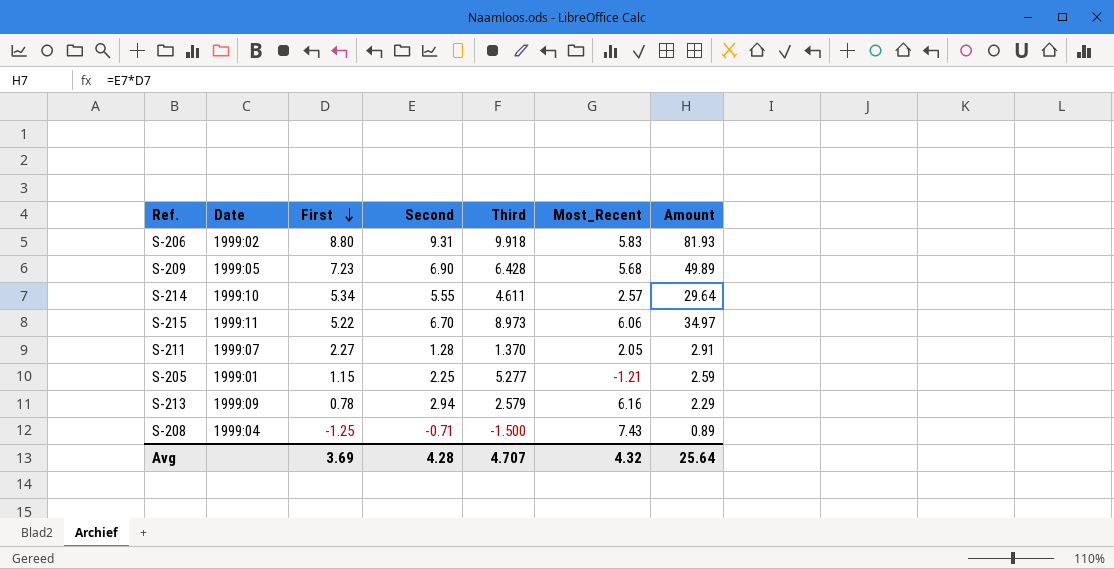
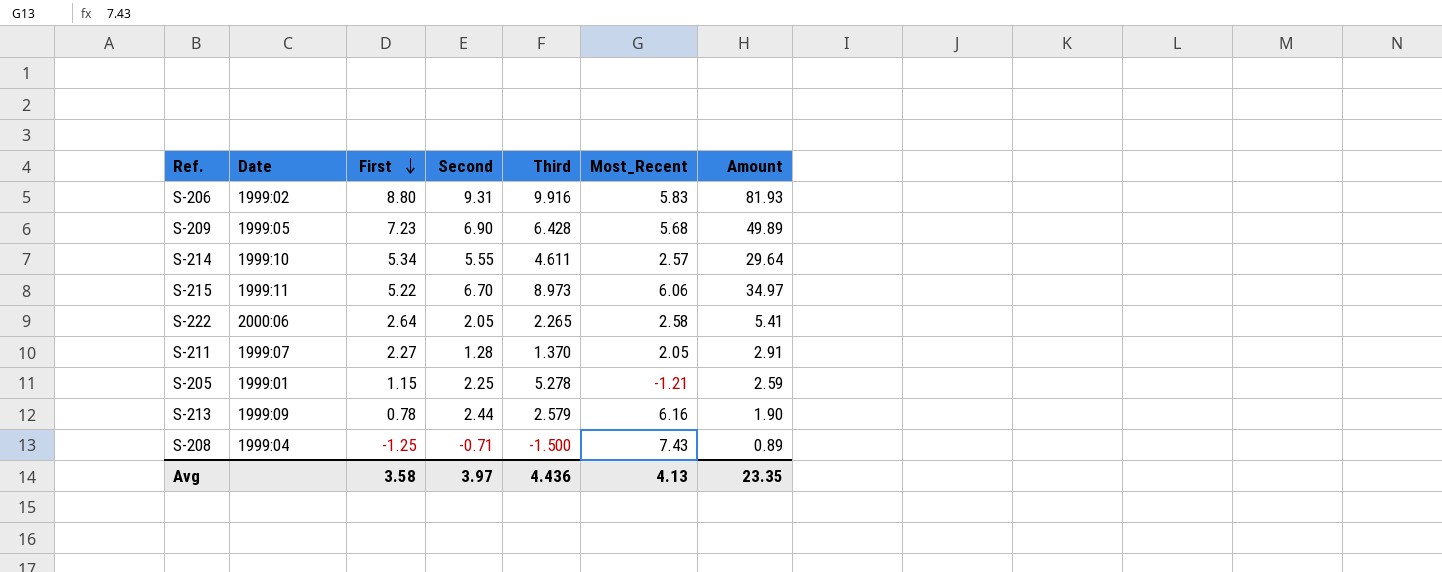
S-206 | Third: 9.918 -> 9.916
row S-222: none -> 2000:06 | 2.64 | 2.05 | 2.265 | 2.58 | 5.41
S-205 | Third: 5.277 -> 5.278
S-213 | Second: 2.94 -> 2.44
S-213 | Amount: 2.29 -> 1.90
Avg | First: 3.69 -> 3.58
Avg | Second: 4.28 -> 3.97
Avg | Third: 4.707 -> 4.436
Avg | Most_Recent: 4.32 -> 4.13
Avg | Amount: 25.64 -> 23.35

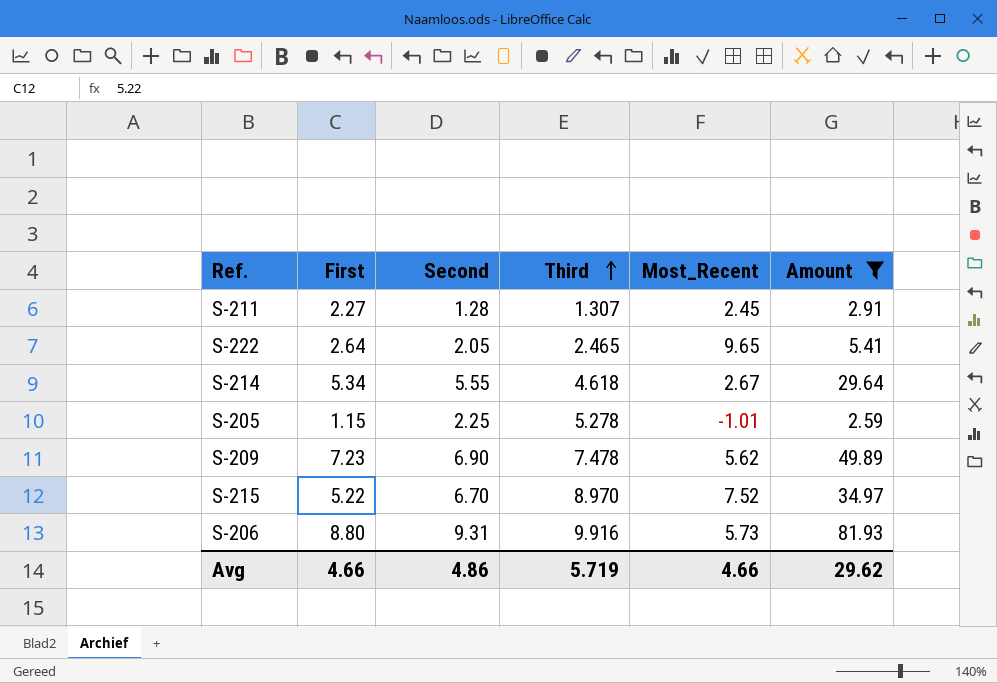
filter: none -> Amount >= 2.59
row order: First descending -> Third ascending
column Date | position: 2 -> none
S-211 | Third: 1.370 -> 1.307
S-211 | Most_Recent: 2.05 -> 2.45
S-222 | Third: 2.265 -> 2.465
S-222 | Most_Recent: 2.58 -> 9.65
S-214 | Third: 4.611 -> 4.618
S-214 | Most_Recent: 2.57 -> 2.67
S-205 | Most_Recent: -1.21 -> -1.01
S-209 | Third: 6.428 -> 7.478
S-209 | Most_Recent: 5.68 -> 5.62
S-215 | Third: 8.973 -> 8.970
S-215 | Most_Recent: 6.06 -> 7.52
S-206 | Most_Recent: 5.83 -> 5.73
Avg | First: 3.58 -> 4.66
Avg | Second: 3.97 -> 4.86
Avg | Third: 4.436 -> 5.719
Avg | Most_Recent: 4.13 -> 4.66
Avg | Amount: 23.35 -> 29.62

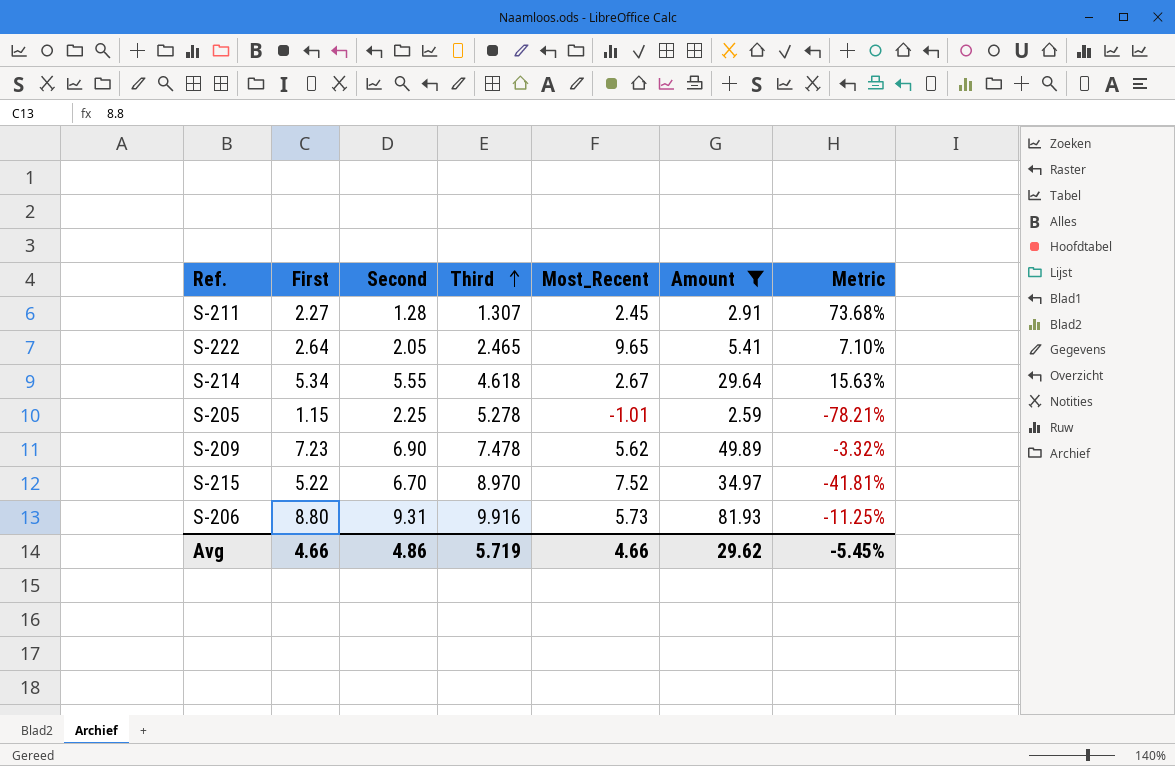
column Metric | formula: none -> ([First] - [Third]) / [Third]

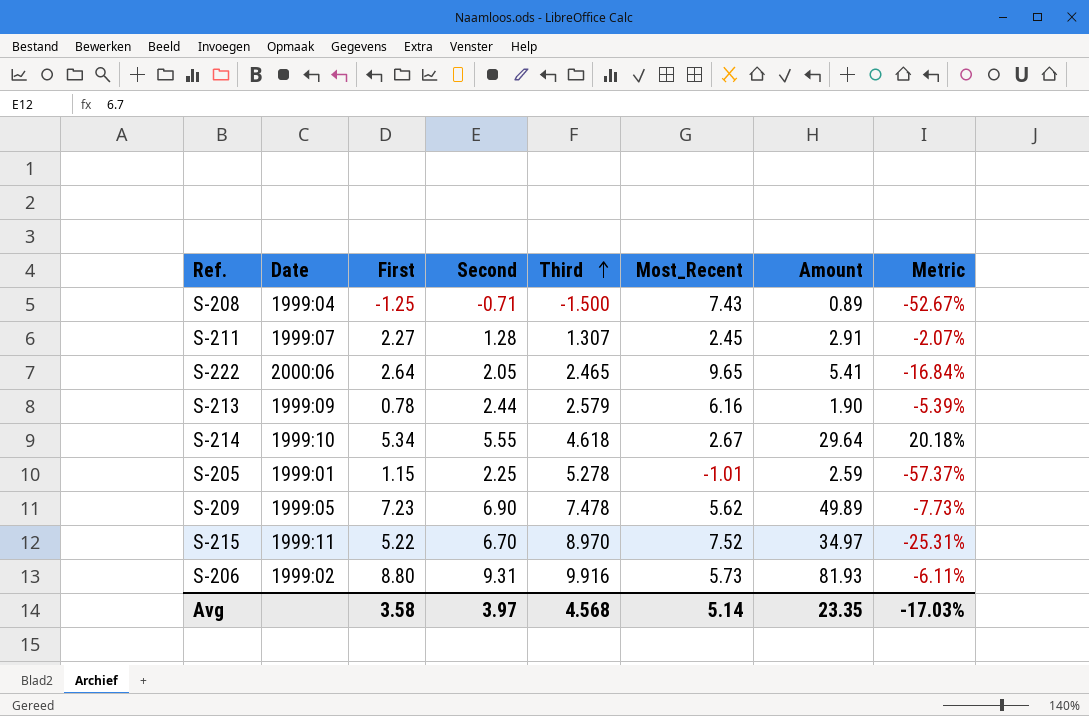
filter: Amount >= 2.59 -> none
column Date | position: none -> 2
column Metric | formula: ([First] - [Third]) / [Third] -> ([Second] - [Third]) / [Third]
Avg | First: 4.66 -> 3.58
Avg | Second: 4.86 -> 3.97
Avg | Third: 5.719 -> 4.568
Avg | Most_Recent: 4.66 -> 5.14
Avg | Amount: 29.62 -> 23.35
Avg | Metric: -5.45% -> -17.03%

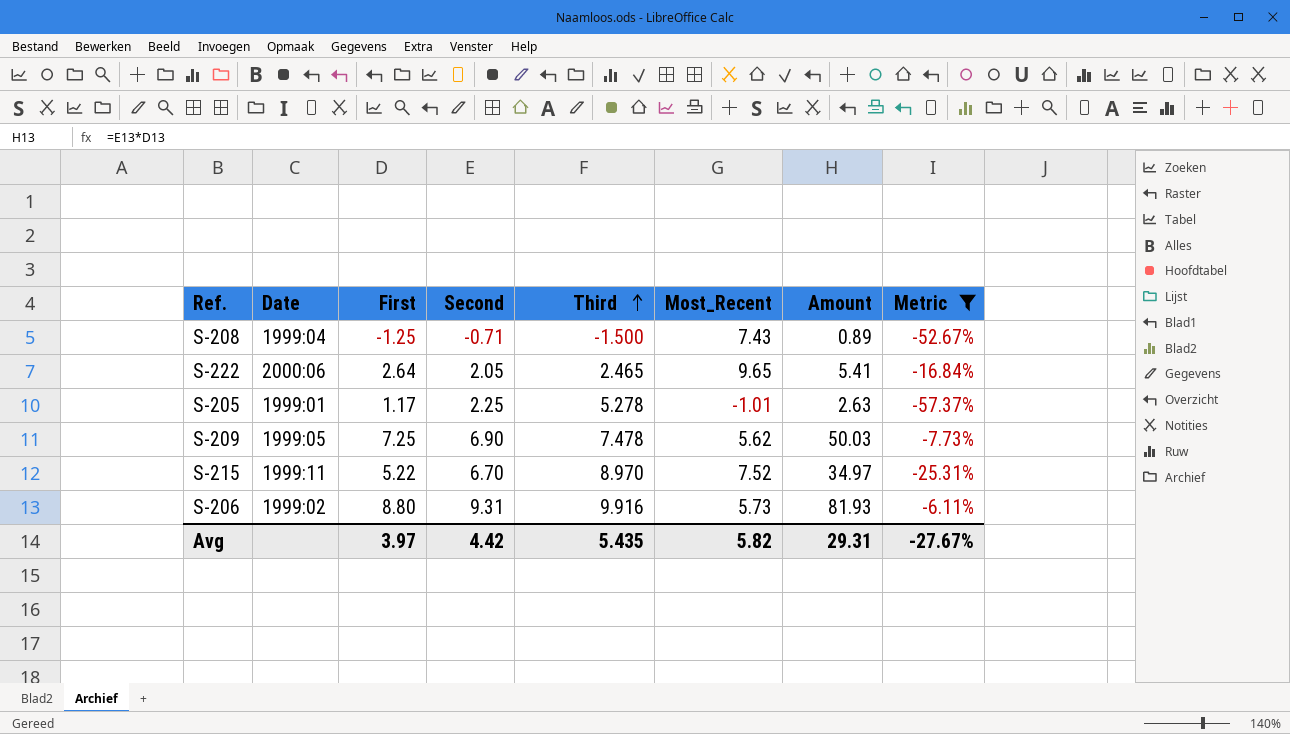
filter: none -> Metric <= -6.11%
S-205 | First: 1.15 -> 1.17
S-205 | Amount: 2.59 -> 2.63
S-209 | First: 7.23 -> 7.25
S-209 | Amount: 49.89 -> 50.03
Avg | First: 3.58 -> 3.97
Avg | Second: 3.97 -> 4.42
Avg | Third: 4.568 -> 5.435
Avg | Most_Recent: 5.14 -> 5.82
Avg | Amount: 23.35 -> 29.31
Avg | Metric: -17.03% -> -27.67%

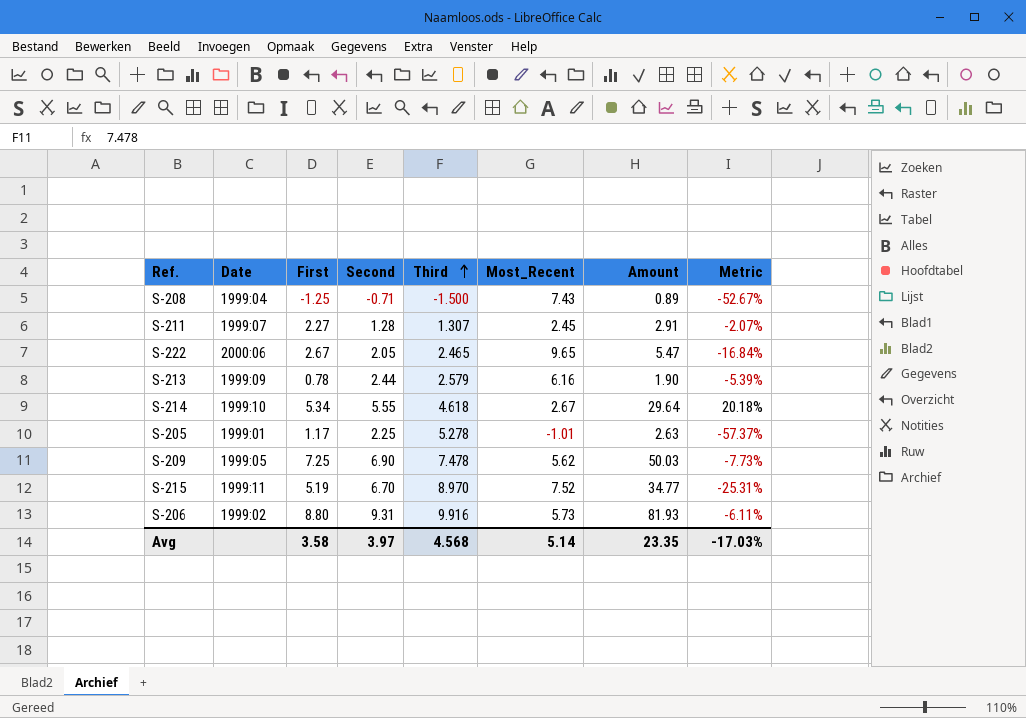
filter: Metric <= -6.11% -> none
S-222 | First: 2.64 -> 2.67
S-222 | Amount: 5.41 -> 5.47
S-215 | First: 5.22 -> 5.19
S-215 | Amount: 34.97 -> 34.77
Avg | First: 3.97 -> 3.58
Avg | Second: 4.42 -> 3.97
Avg | Third: 5.435 -> 4.568
Avg | Most_Recent: 5.82 -> 5.14
Avg | Amount: 29.31 -> 23.35
Avg | Metric: -27.67% -> -17.03%

